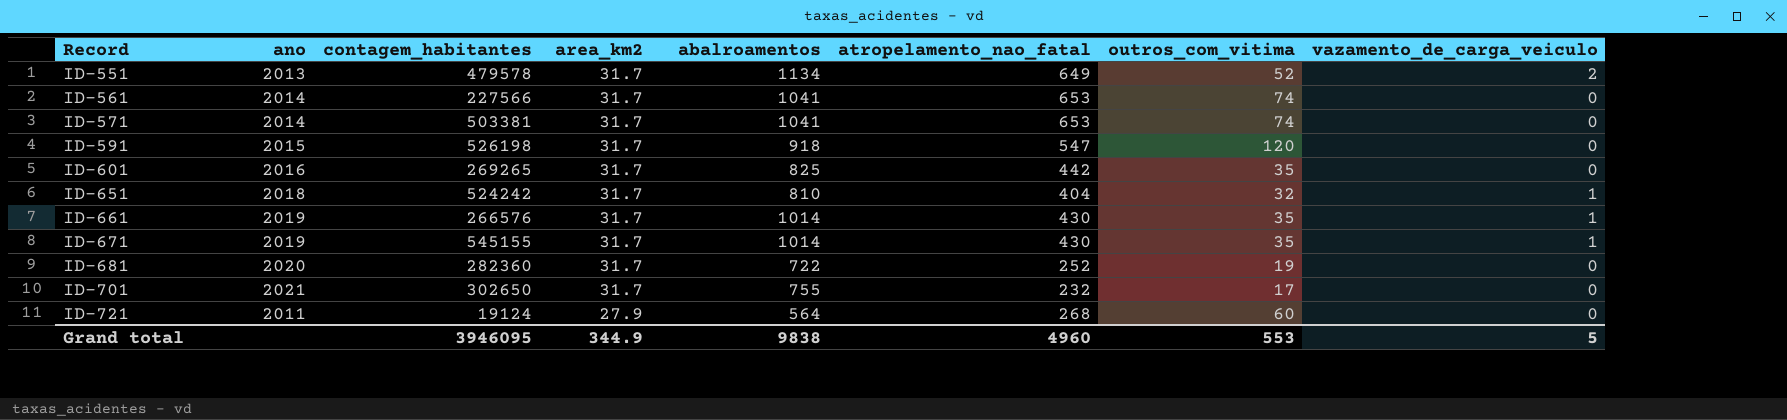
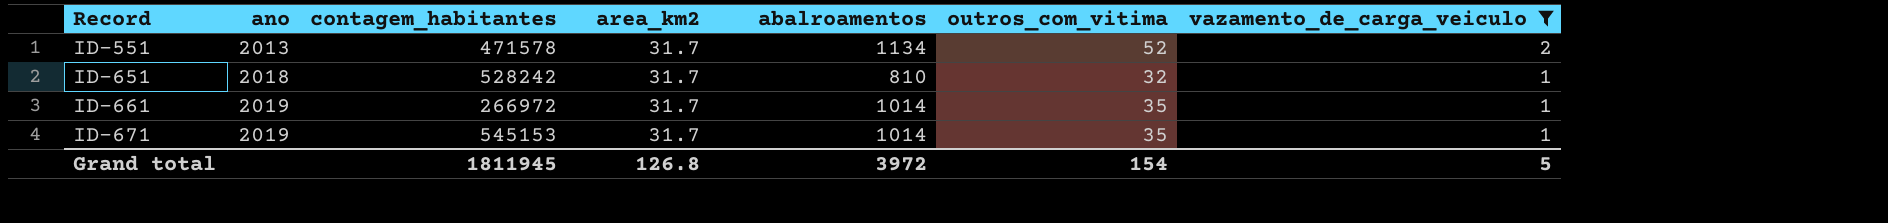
filter: none -> vazamento_de_carga_veiculo != 0
column atropelamento_nao_fatal | position: 6 -> none
ID-551 | contagem_habitantes: 479578 -> 471578
ID-651 | contagem_habitantes: 524242 -> 528242
ID-661 | contagem_habitantes: 266576 -> 266972
ID-671 | contagem_habitantes: 545155 -> 545153
Grand total | contagem_habitantes: 3946095 -> 1811945
Grand total | area_km2: 344.9 -> 126.8
Grand total | abalroamentos: 9838 -> 3972
Grand total | outros_com_vitima: 553 -> 154

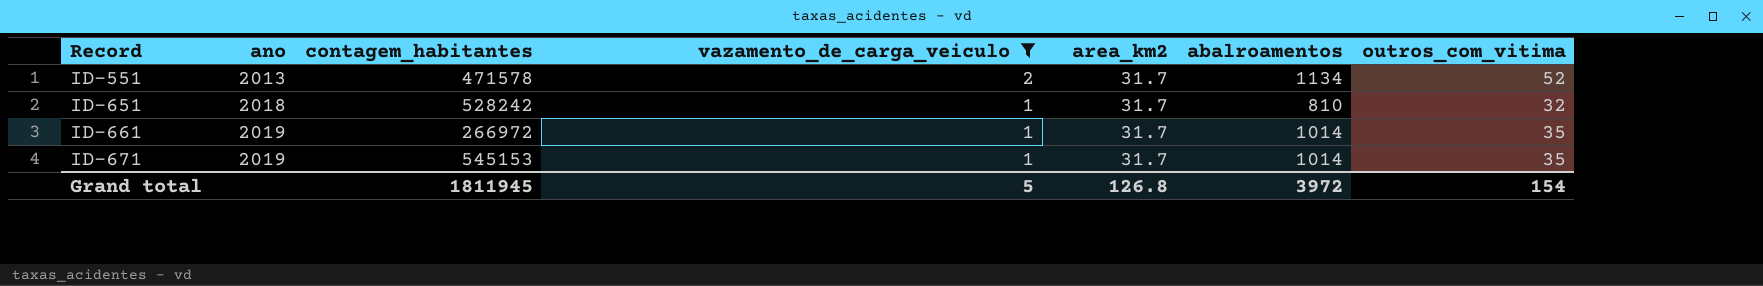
column vazamento_de_carga_veiculo | position: 7 -> 4

